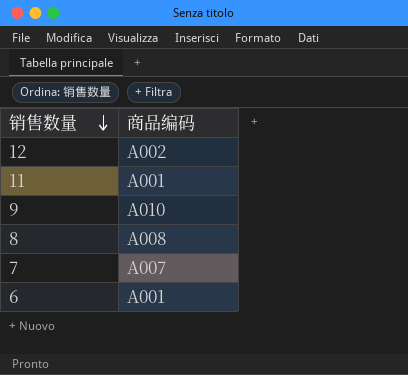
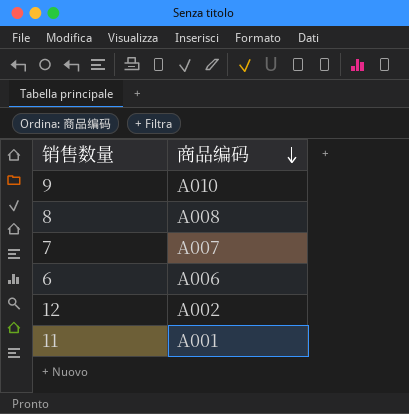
row order: 销售数量 descending -> 商品编码 descending
6 | 商品编码: A001 -> A006

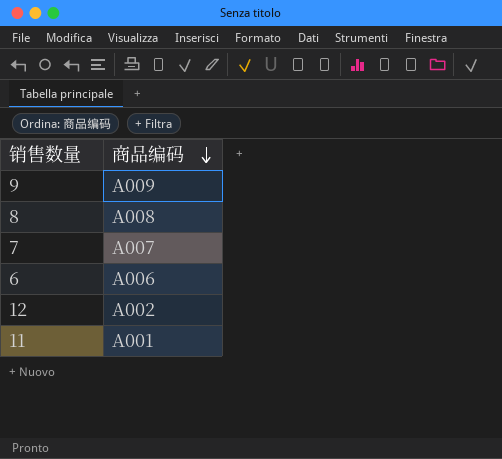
9 | 商品编码: A010 -> A009

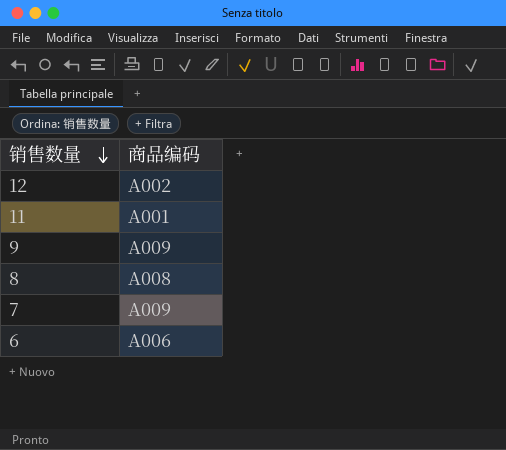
row order: 商品编码 descending -> 销售数量 descending
7 | 商品编码: A007 -> A009

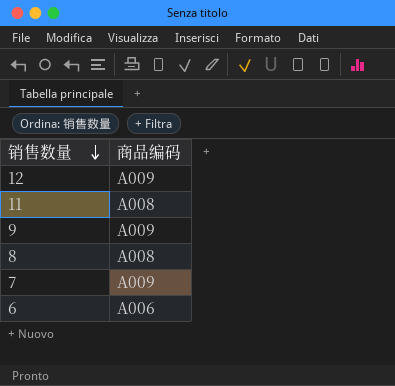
12 | 商品编码: A002 -> A009
11 | 商品编码: A001 -> A008

